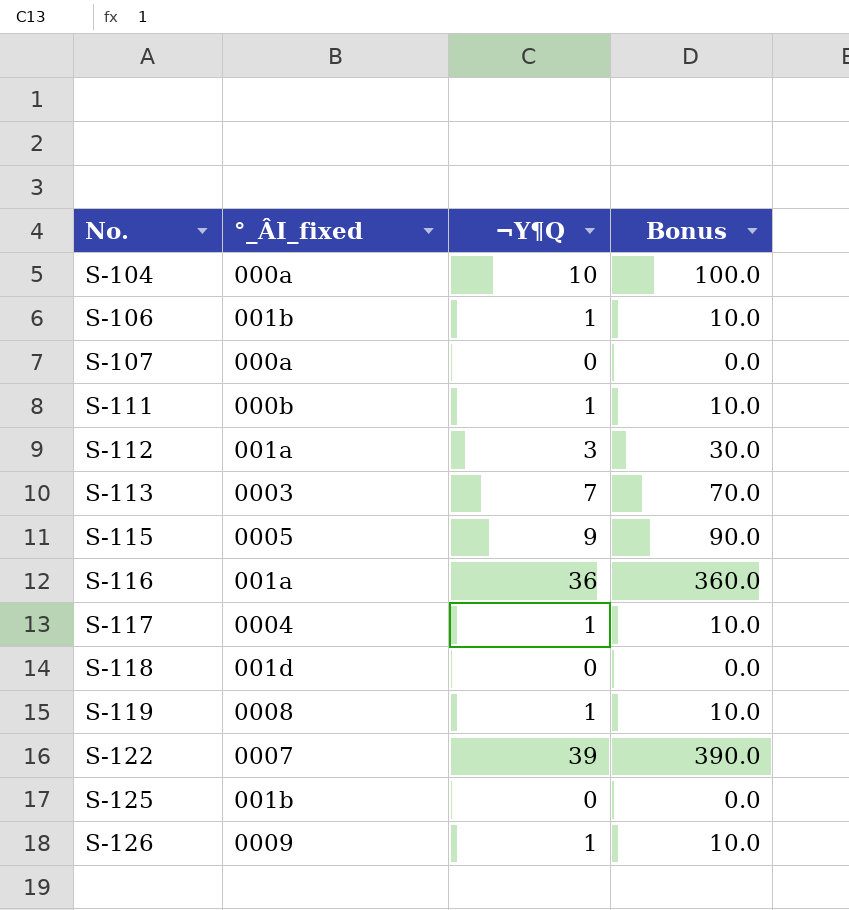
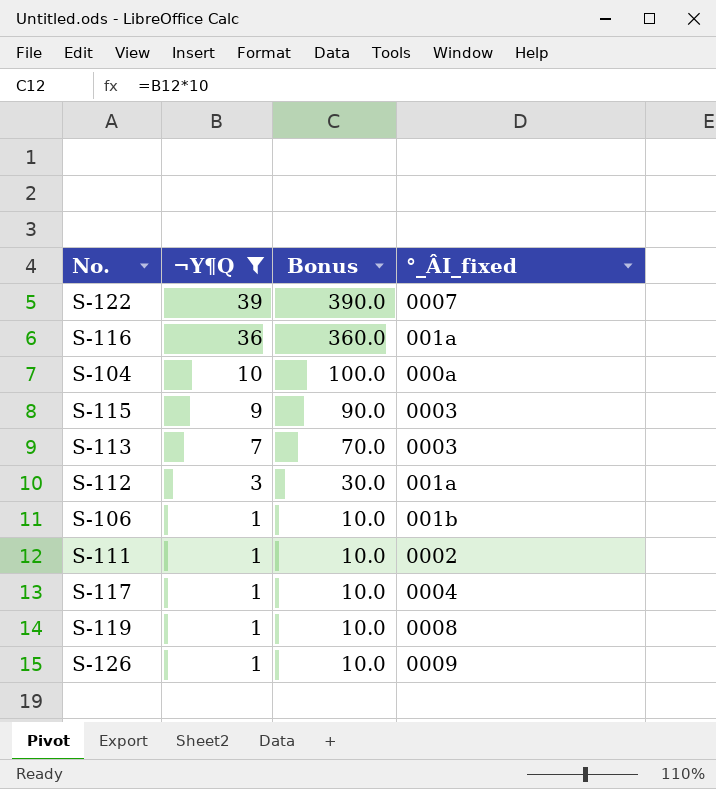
filter: none -> ¬Y¶Q != 0
row order: No. ascending -> ¬Y¶Q descending
column °_ÂI_fixed | position: 2 -> 4
S-115 | °_ÂI_fixed: 0005 -> 0003
S-111 | °_ÂI_fixed: 000b -> 0002

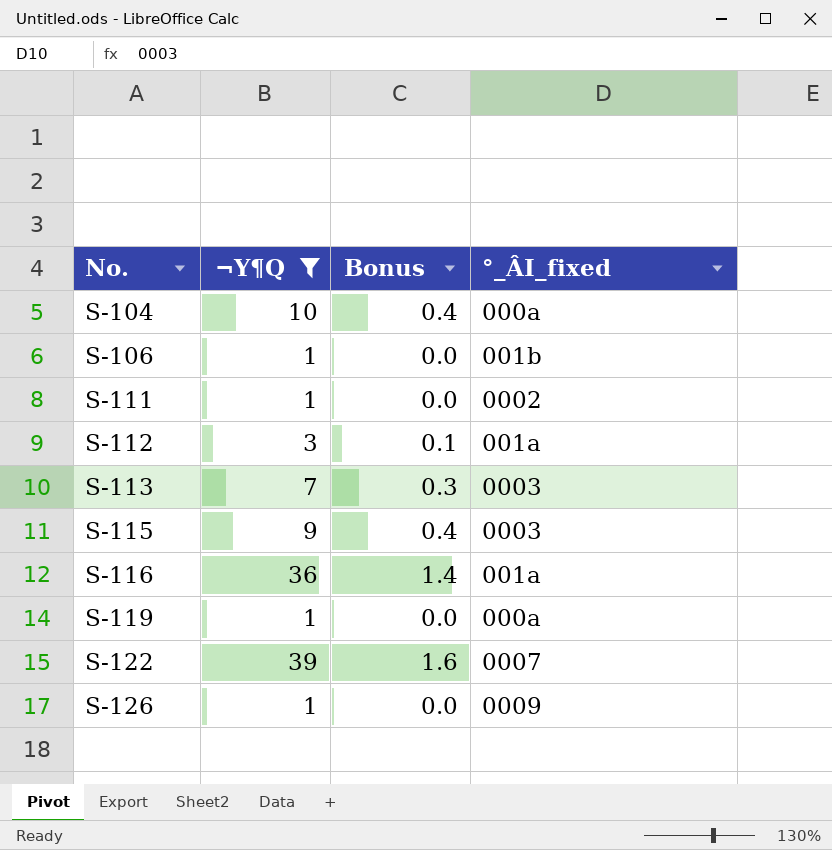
row order: ¬Y¶Q descending -> No. ascending
column Bonus | formula: [¬Y¶Q] * 10 -> [¬Y¶Q] * 0.04
row S-117: 1 | 10.0 | 0004 -> none
S-119 | °_ÂI_fixed: 0008 -> 000a

